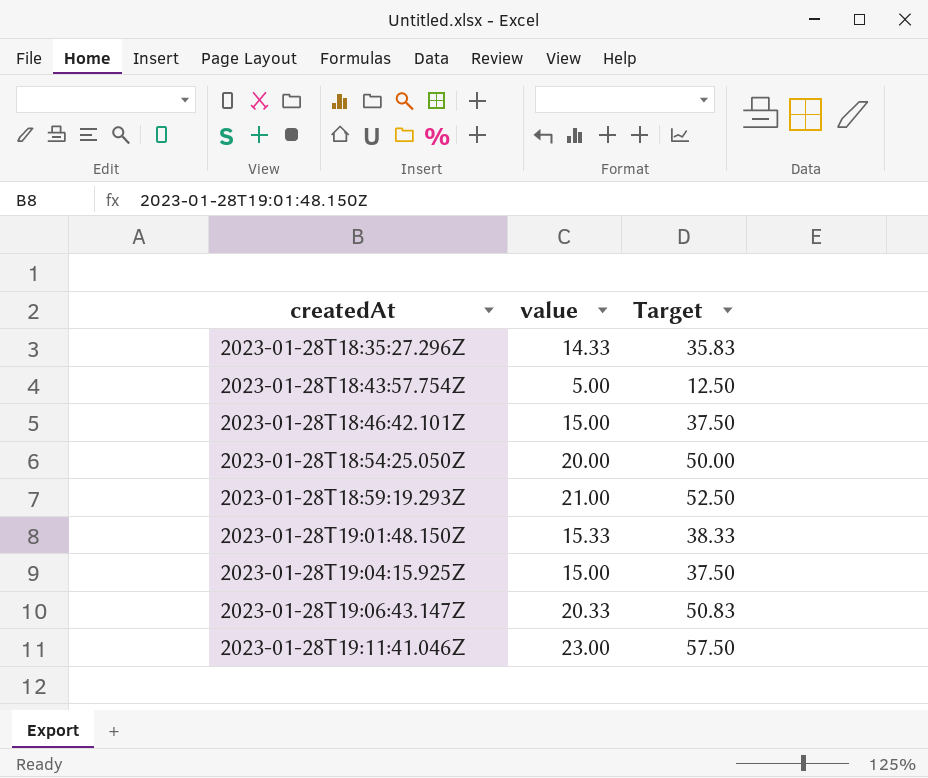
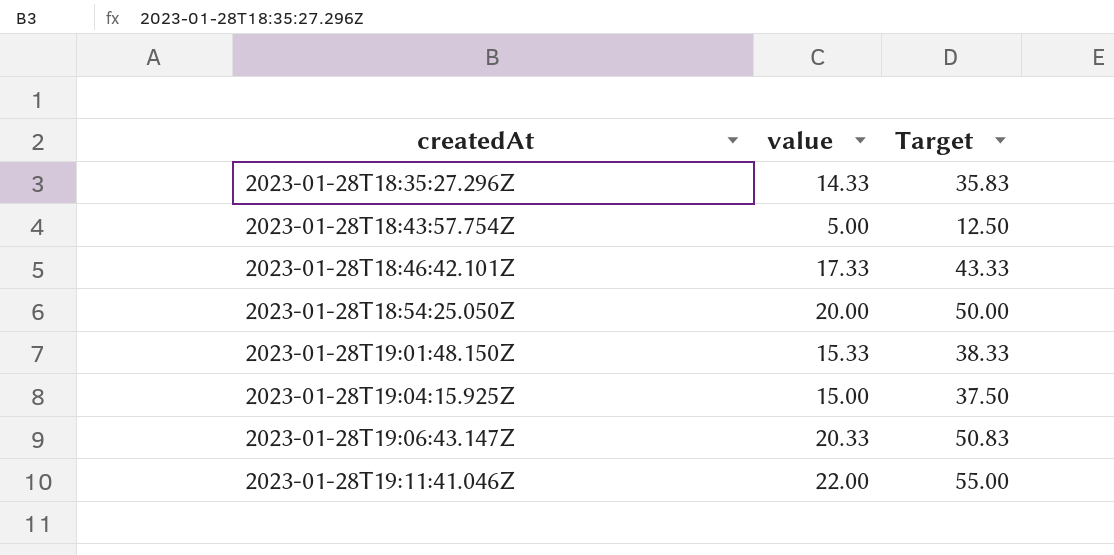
row 2023-01-28T18:59:19.293Z: 21.00 | 52.50 -> none
2023-01-28T18:46:42.101Z | value: 15.00 -> 17.33
2023-01-28T18:46:42.101Z | Target: 37.50 -> 43.33
2023-01-28T19:11:41.046Z | value: 23.00 -> 22.00
2023-01-28T19:11:41.046Z | Target: 57.50 -> 55.00

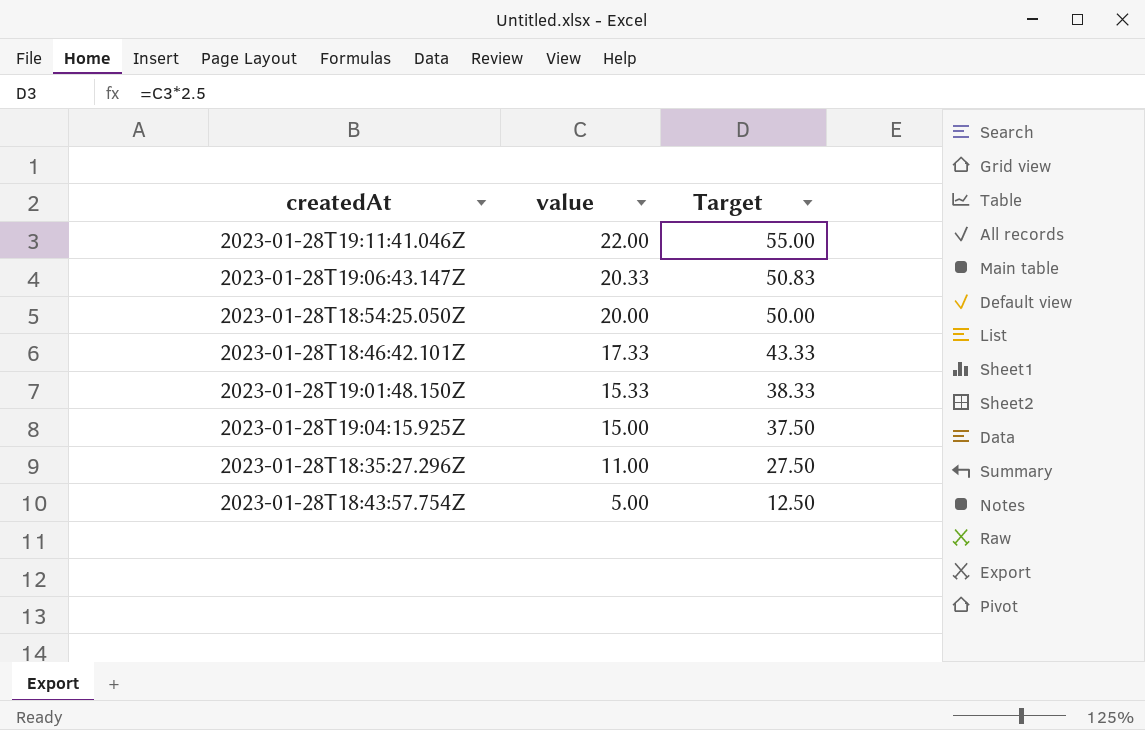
row order: createdAt ascending -> value descending
2023-01-28T18:35:27.296Z | value: 14.33 -> 11.00
2023-01-28T18:35:27.296Z | Target: 35.83 -> 27.50

